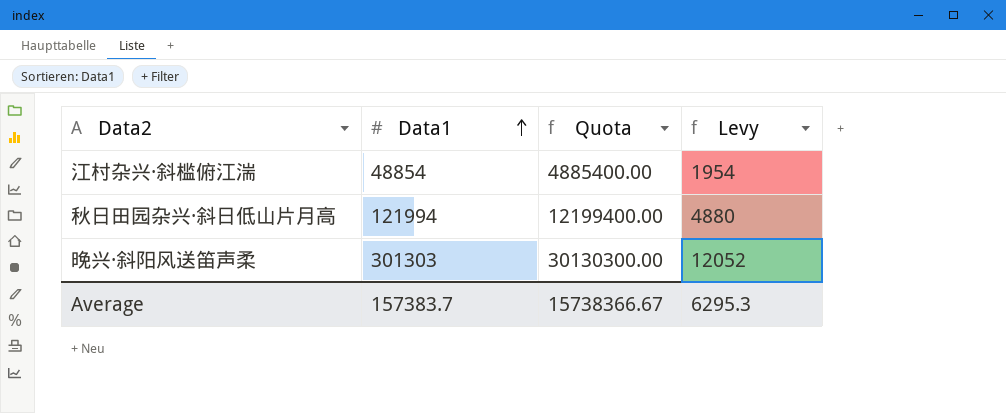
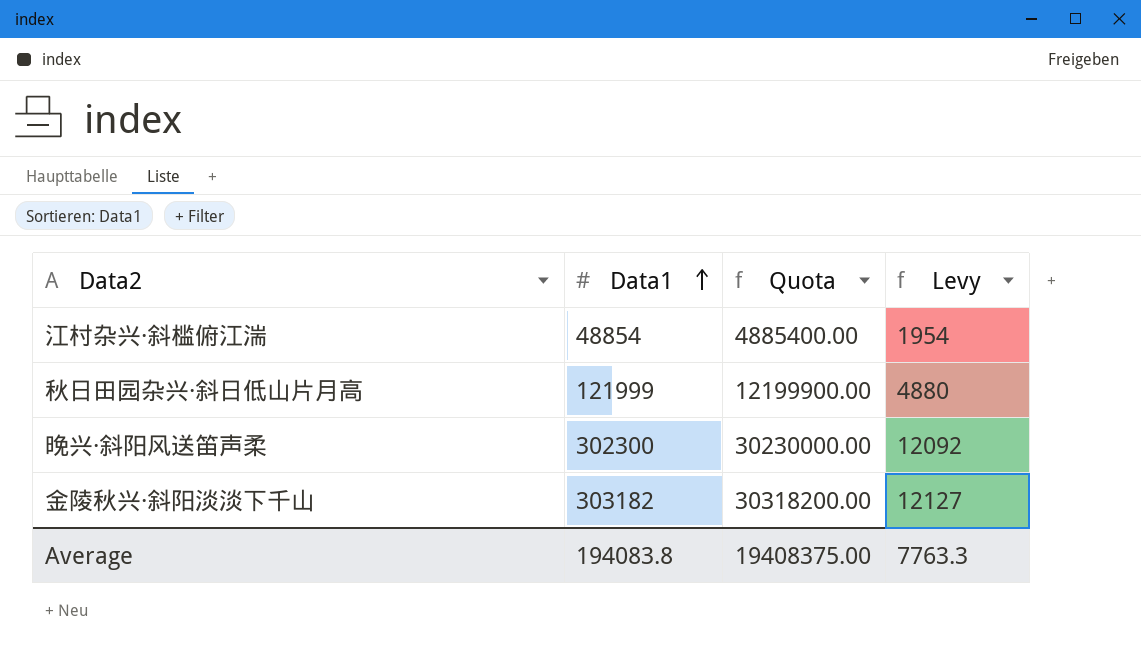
秋日田园杂兴·斜日低山片月高 | Data1: 121994 -> 121999
秋日田园杂兴·斜日低山片月高 | Quota: 12199400.00 -> 12199900.00
晚兴·斜阳风送笛声柔 | Data1: 301303 -> 302300
晚兴·斜阳风送笛声柔 | Quota: 30130300.00 -> 30230000.00
晚兴·斜阳风送笛声柔 | Levy: 12052 -> 12092
row 金陵秋兴·斜阳淡淡下千山: none -> 303182 | 30318200.00 | 12127
Average | Data1: 157383.7 -> 194083.8
Average | Quota: 15738366.67 -> 19408375.00
Average | Levy: 6295.3 -> 7763.3

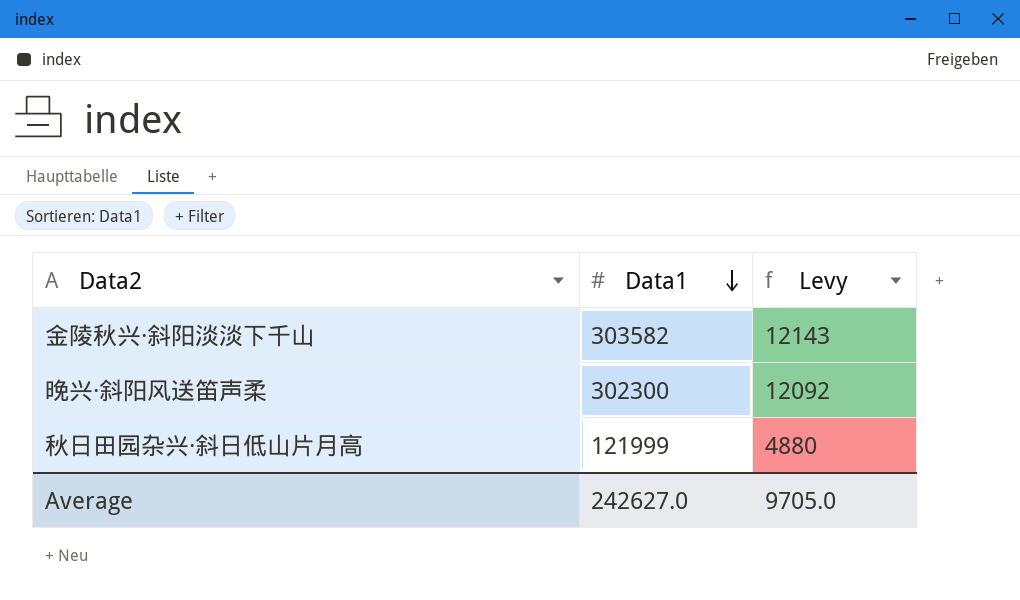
row order: Data1 ascending -> Data1 descending
column Quota | formula: [Data1] * 100 -> none
row 江村杂兴·斜槛俯江湍: 48854 | 4885400.00 | 1954 -> none
金陵秋兴·斜阳淡淡下千山 | Data1: 303182 -> 303582
金陵秋兴·斜阳淡淡下千山 | Levy: 12127 -> 12143
Average | Data1: 194083.8 -> 242627.0
Average | Levy: 7763.3 -> 9705.0

